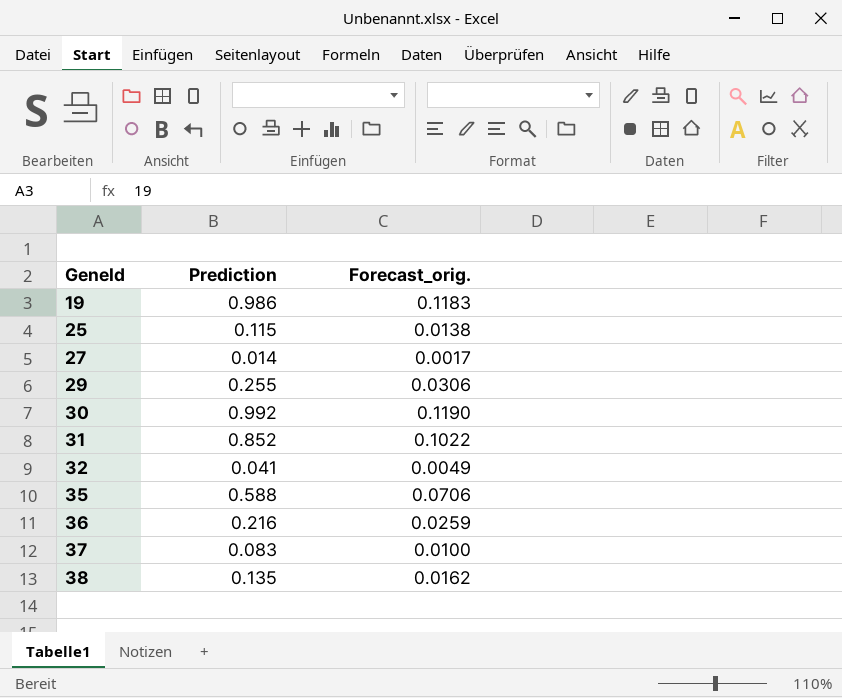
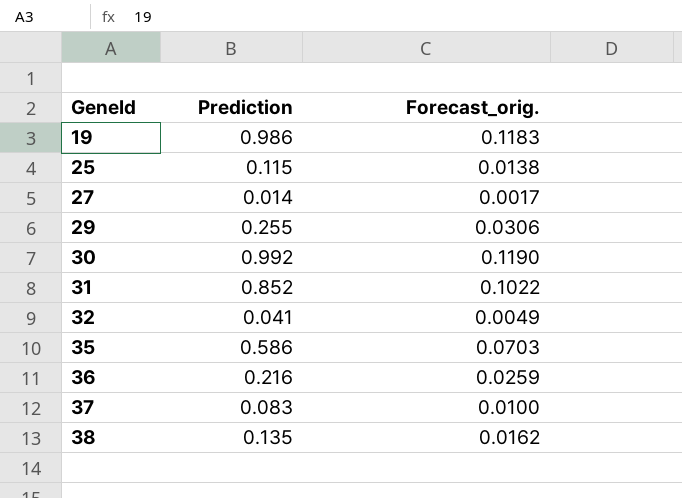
35 | Prediction: 0.588 -> 0.586
35 | Forecast_orig.: 0.0706 -> 0.0703

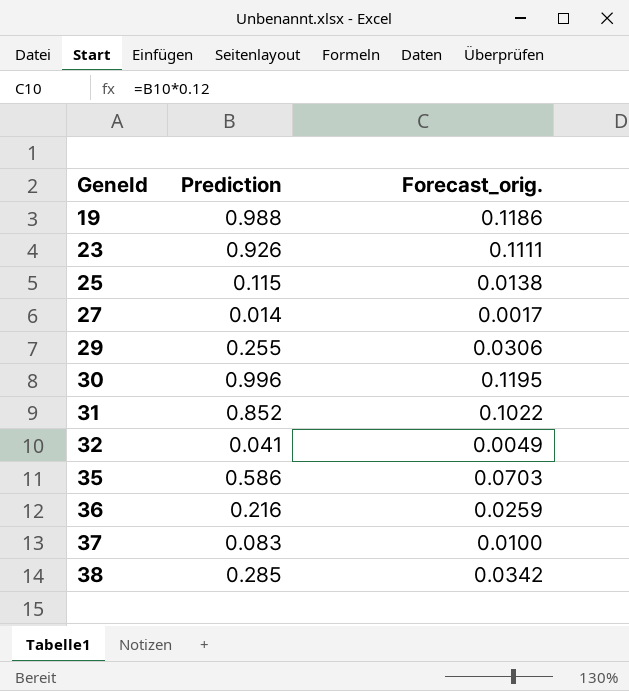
19 | Prediction: 0.986 -> 0.988
19 | Forecast_orig.: 0.1183 -> 0.1186
row 23: none -> 0.926 | 0.1111
30 | Prediction: 0.992 -> 0.996
30 | Forecast_orig.: 0.1190 -> 0.1195
38 | Prediction: 0.135 -> 0.285
38 | Forecast_orig.: 0.0162 -> 0.0342

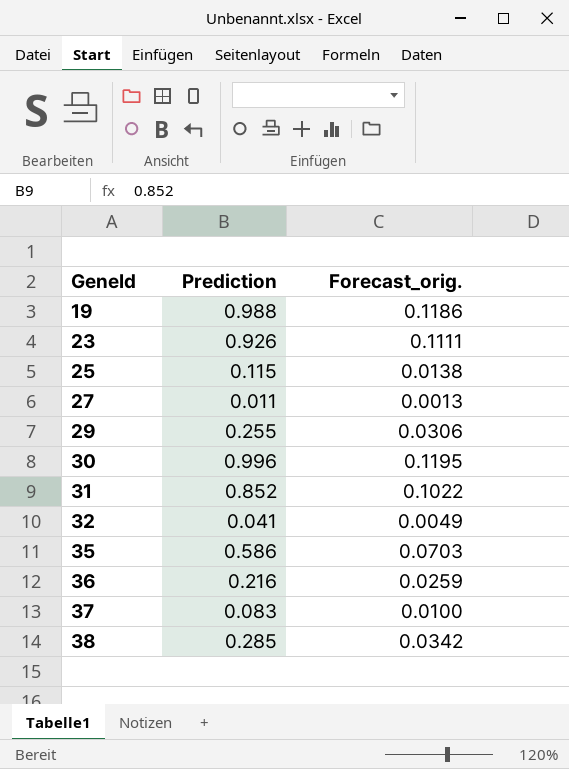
27 | Prediction: 0.014 -> 0.011
27 | Forecast_orig.: 0.0017 -> 0.0013

